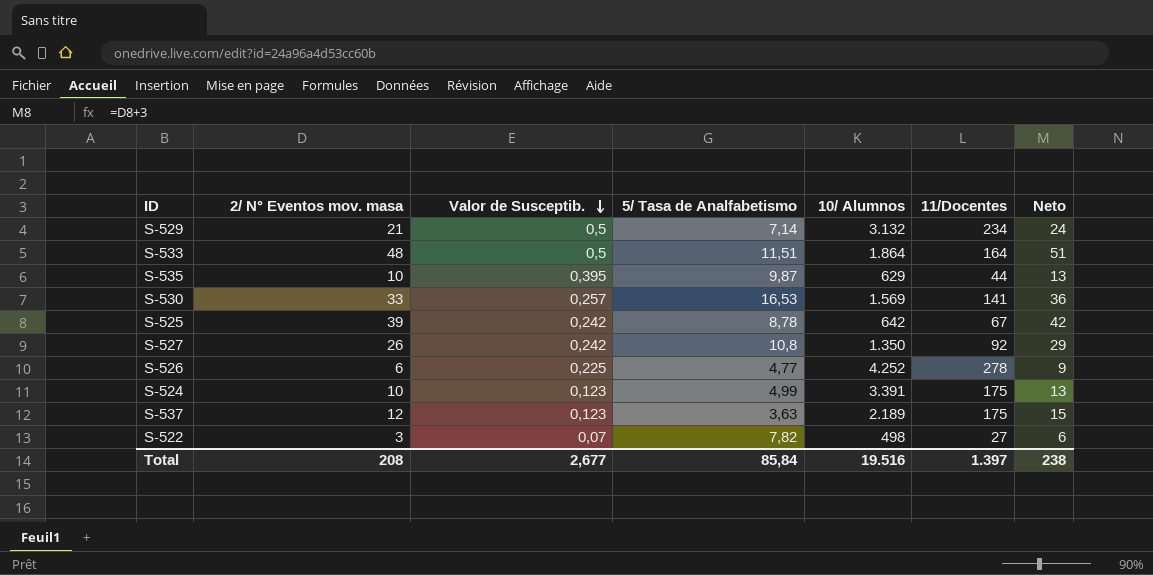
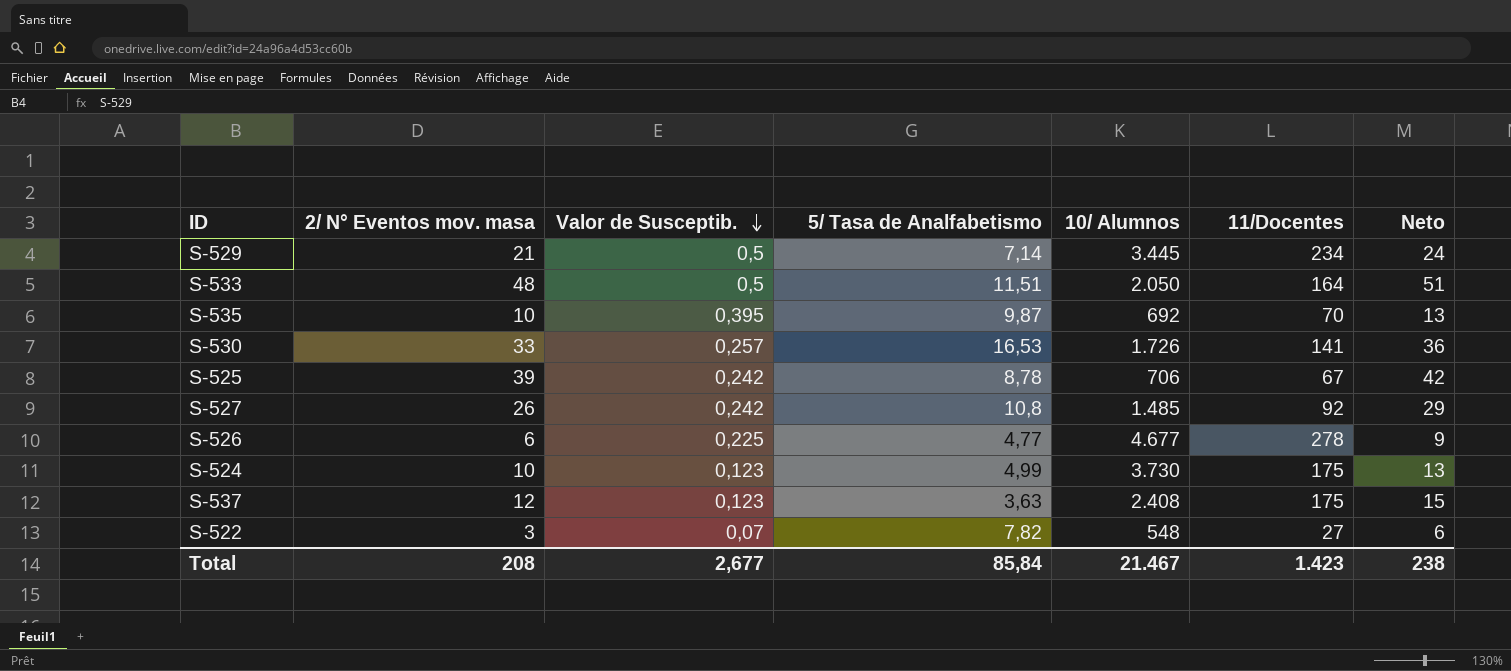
S-529 | 10/ Alumnos: 3.132 -> 3.445
S-533 | 10/ Alumnos: 1.864 -> 2.050
S-535 | 10/ Alumnos: 629 -> 692
S-535 | 11/Docentes: 44 -> 70
S-530 | 10/ Alumnos: 1.569 -> 1.726
S-525 | 10/ Alumnos: 642 -> 706
S-527 | 10/ Alumnos: 1.350 -> 1.485
S-526 | 10/ Alumnos: 4.252 -> 4.677
S-524 | 10/ Alumnos: 3.391 -> 3.730
S-537 | 10/ Alumnos: 2.189 -> 2.408
S-522 | 10/ Alumnos: 498 -> 548
Total | 10/ Alumnos: 19.516 -> 21.467
Total | 11/Docentes: 1.397 -> 1.423

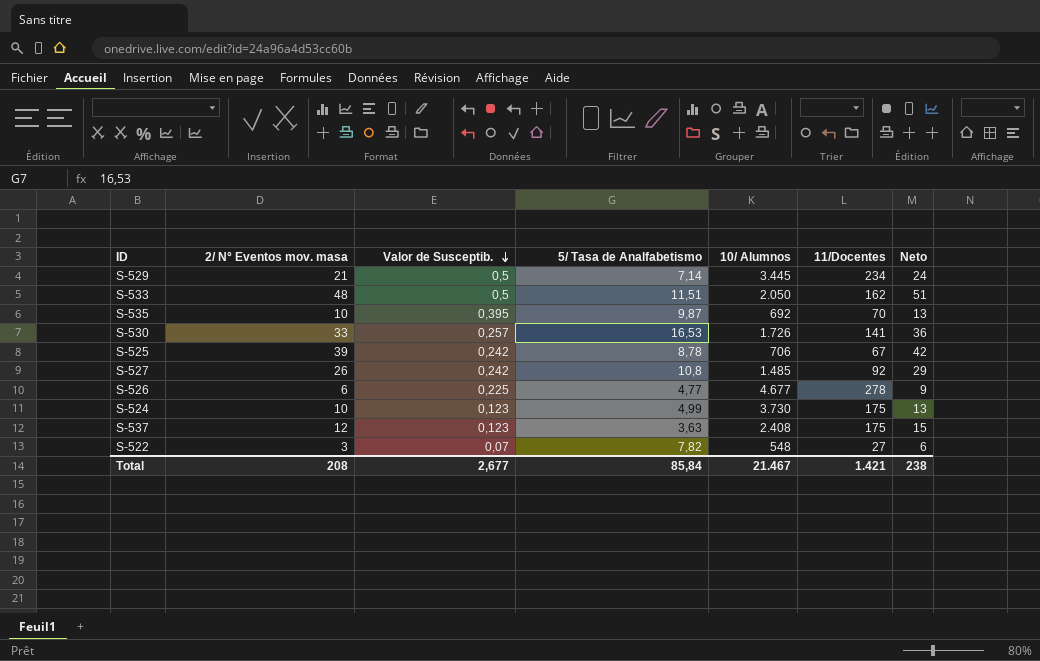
S-533 | 11/Docentes: 164 -> 162
Total | 11/Docentes: 1.423 -> 1.421

